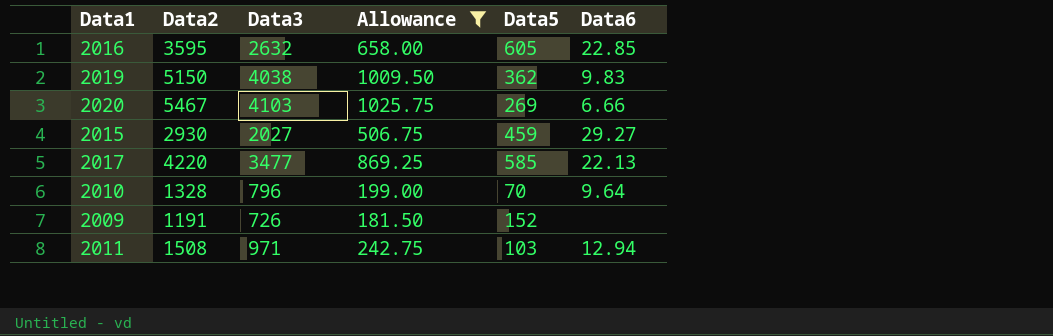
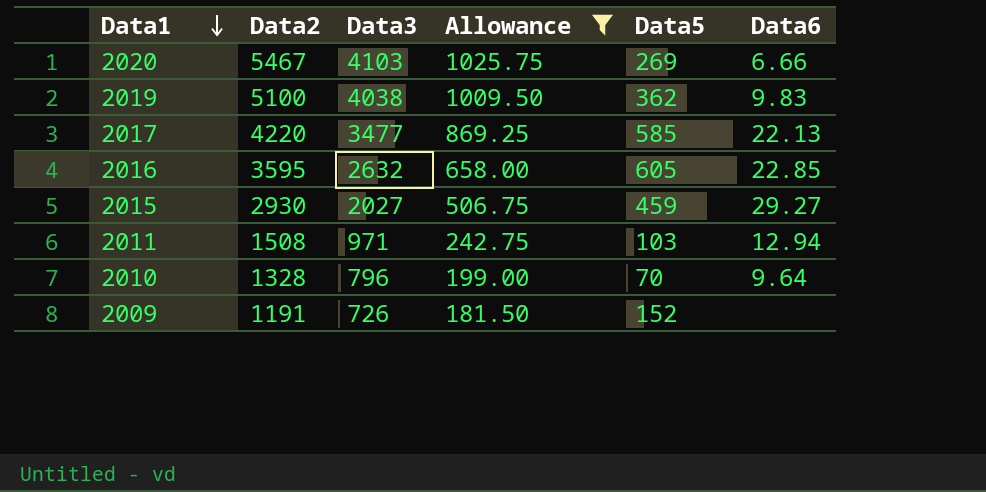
row order: none -> Data1 descending
2019 | Data2: 5150 -> 5100

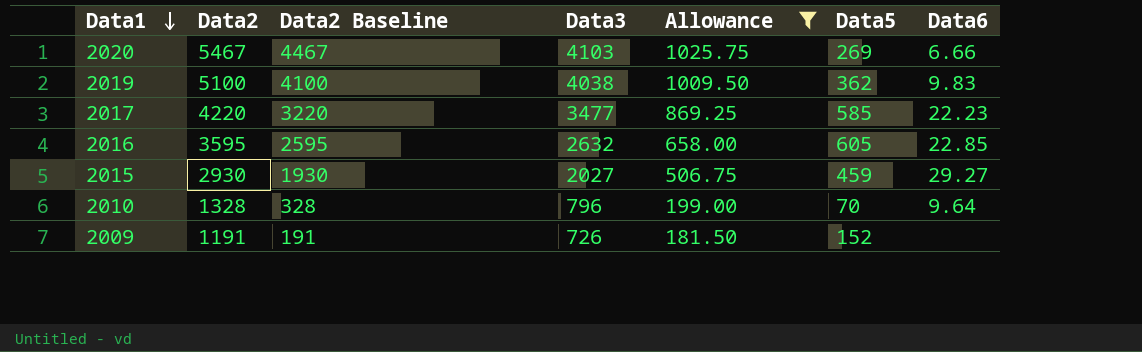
column Data2 Baseline | formula: none -> [Data2] - 1000
row 2011: 1508 | 971 | 242.75 | 103 | 12.94 -> none
2017 | Data6: 22.13 -> 22.23

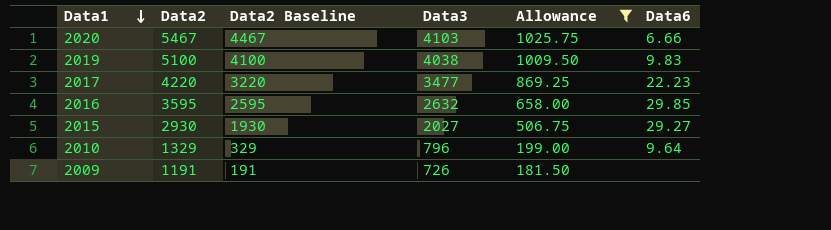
column Data5 | position: 6 -> none
2016 | Data6: 22.85 -> 29.85
2010 | Data2: 1328 -> 1329
2010 | Data2 Baseline: 328 -> 329

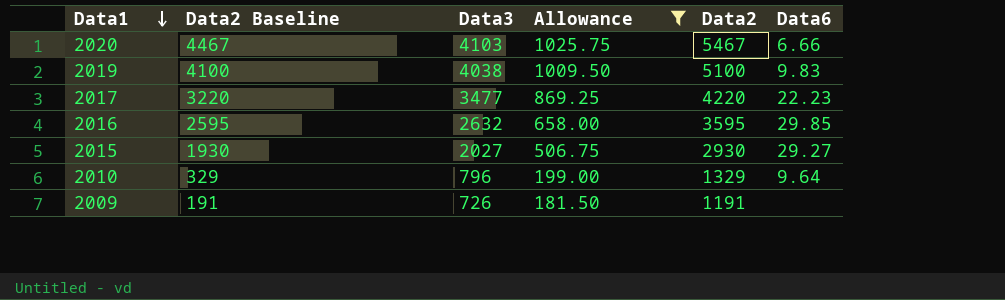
column Data2 | position: 2 -> 5

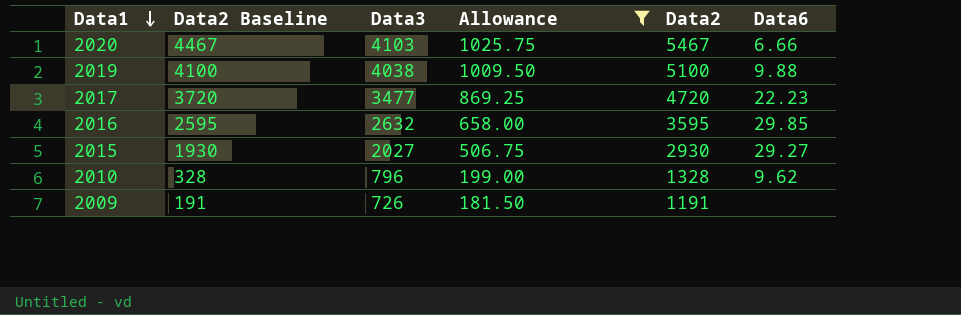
2019 | Data6: 9.83 -> 9.88
2017 | Data2 Baseline: 3220 -> 3720
2017 | Data2: 4220 -> 4720
2010 | Data2 Baseline: 329 -> 328
2010 | Data2: 1329 -> 1328
2010 | Data6: 9.64 -> 9.62

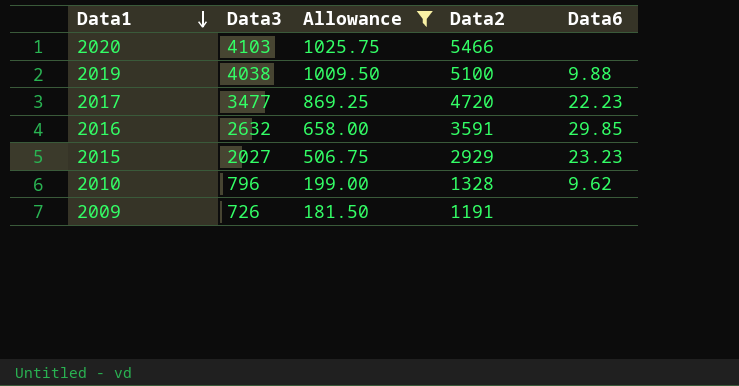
column Data2 Baseline | formula: [Data2] - 1000 -> none
2020 | Data2: 5467 -> 5466
2020 | Data6: 6.66 -> none
2016 | Data2: 3595 -> 3591
2015 | Data2: 2930 -> 2929
2015 | Data6: 29.27 -> 23.23

